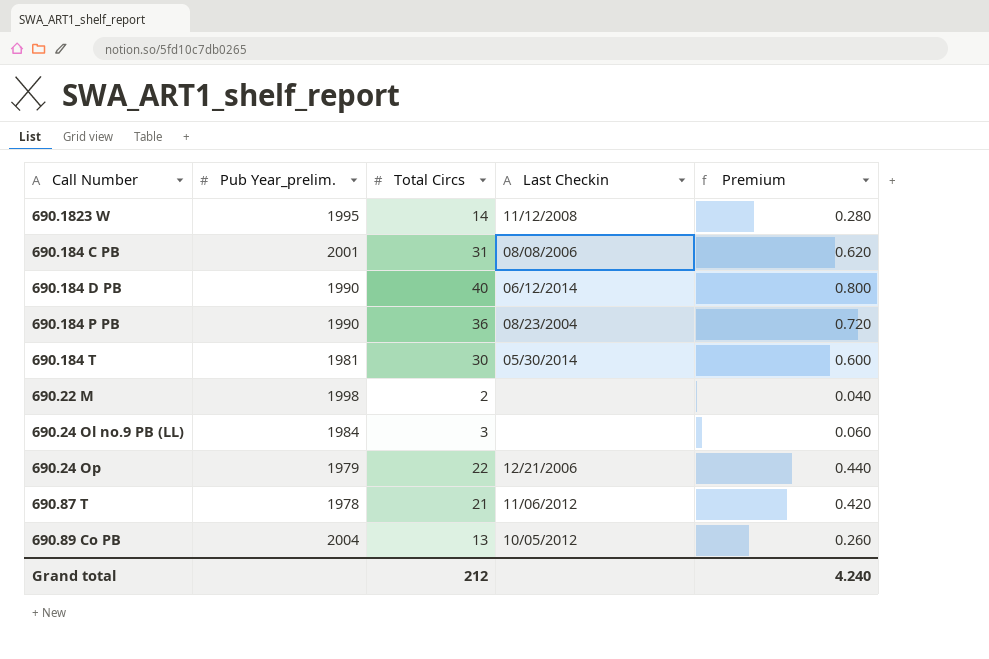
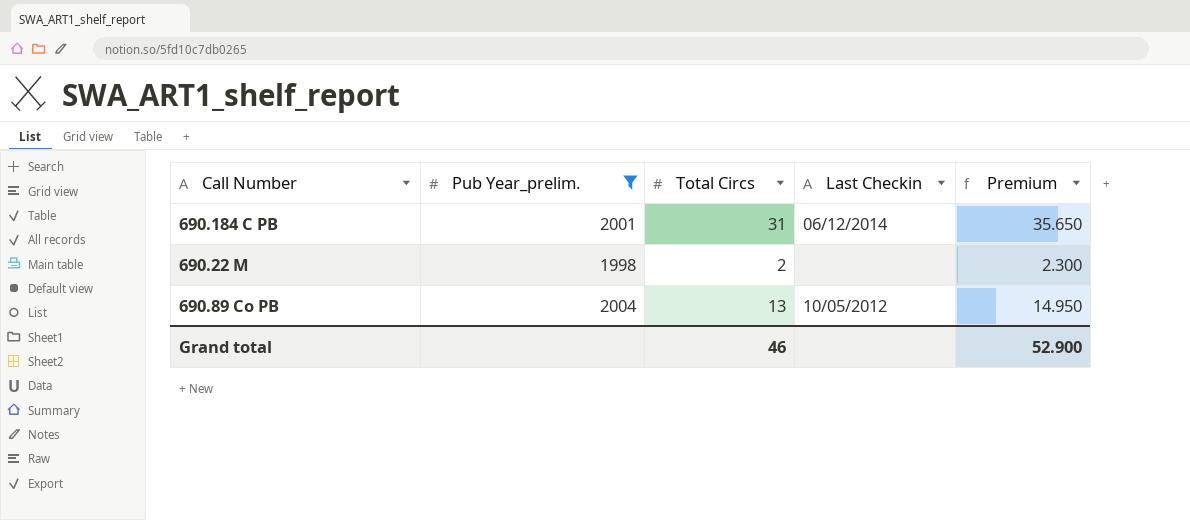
filter: none -> Pub Year_prelim. >= 1998
column Premium | formula: [Total Circs] * 0.02 -> [Total Circs] * 1.15
690.184 C PB | Last Checkin: 08/08/2006 -> 06/12/2014
Grand total | Total Circs: 212 -> 46
Grand total | Premium: 4.240 -> 52.900

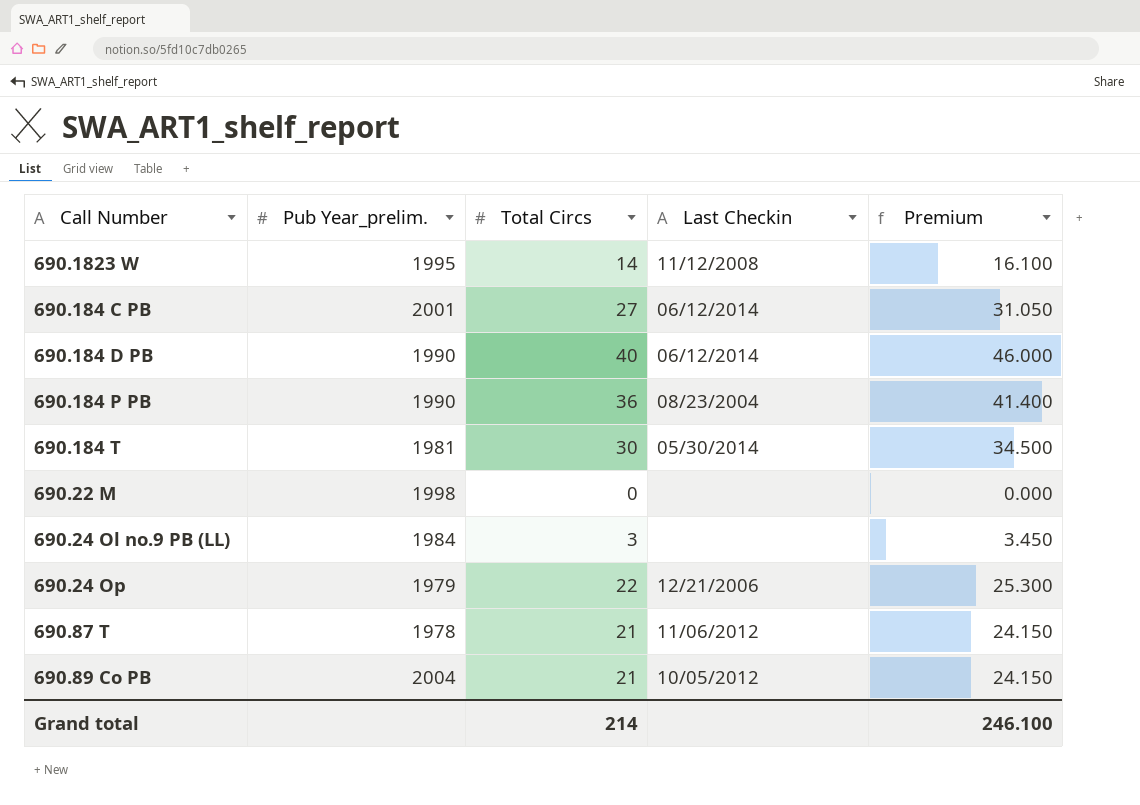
filter: Pub Year_prelim. >= 1998 -> none
690.184 C PB | Total Circs: 31 -> 27
690.184 C PB | Premium: 35.650 -> 31.050
690.22 M | Total Circs: 2 -> 0
690.22 M | Premium: 2.300 -> 0.000
690.89 Co PB | Total Circs: 13 -> 21
690.89 Co PB | Premium: 14.950 -> 24.150
Grand total | Total Circs: 46 -> 214
Grand total | Premium: 52.900 -> 246.100

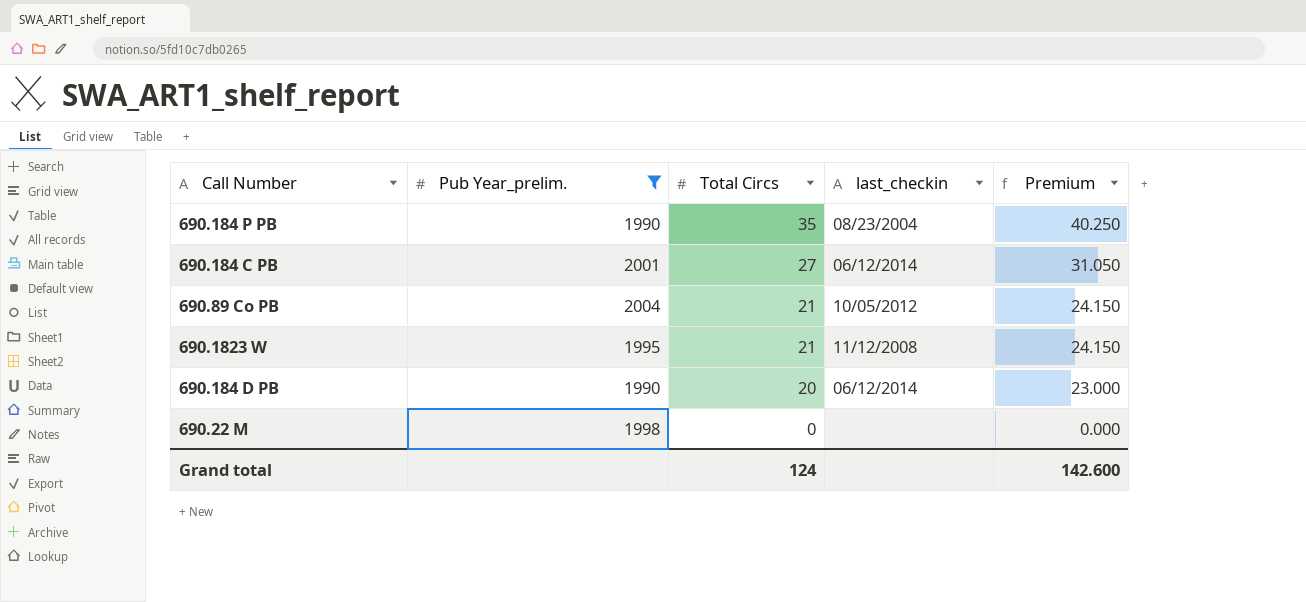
filter: none -> Pub Year_prelim. >= 1990
row order: none -> Total Circs descending
column name: Last Checkin -> last_checkin
690.184 P PB | Total Circs: 36 -> 35
690.184 P PB | Premium: 41.400 -> 40.250
690.1823 W | Total Circs: 14 -> 21
690.1823 W | Premium: 16.100 -> 24.150
690.184 D PB | Total Circs: 40 -> 20
690.184 D PB | Premium: 46.000 -> 23.000
Grand total | Total Circs: 214 -> 124
Grand total | Premium: 246.100 -> 142.600

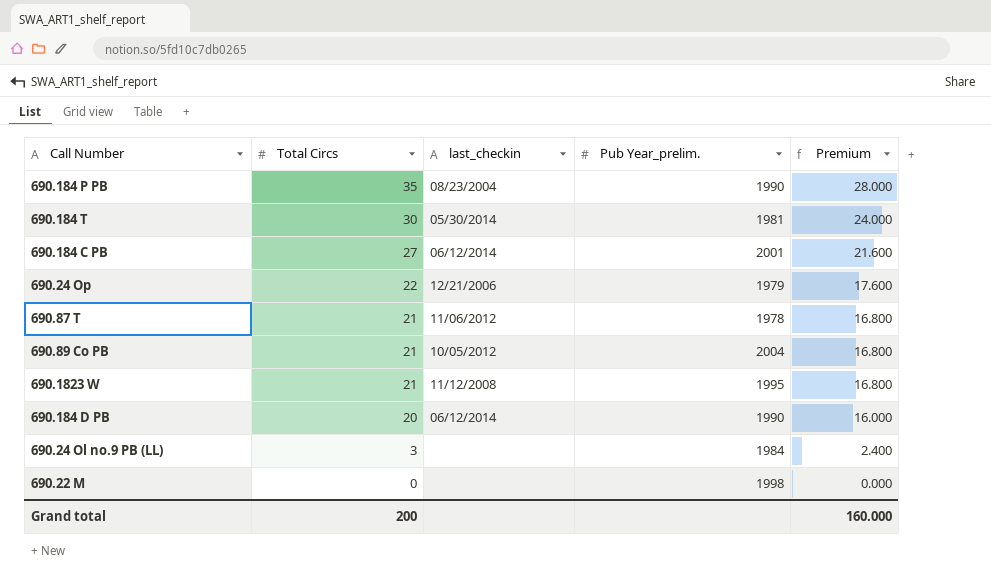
filter: Pub Year_prelim. >= 1990 -> none
column Pub Year_prelim. | position: 2 -> 4
column Premium | formula: [Total Circs] * 1.15 -> [Total Circs] * 0.8
Grand total | Total Circs: 124 -> 200
Grand total | Premium: 142.600 -> 160.000

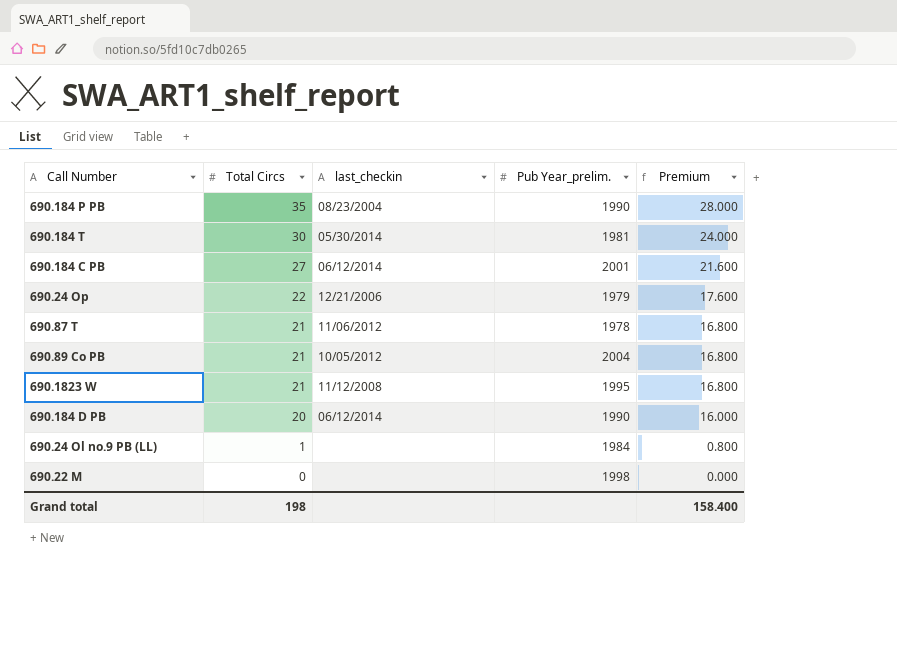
690.24 Ol no.9 PB (LL) | Total Circs: 3 -> 1
690.24 Ol no.9 PB (LL) | Premium: 2.400 -> 0.800
Grand total | Total Circs: 200 -> 198
Grand total | Premium: 160.000 -> 158.400

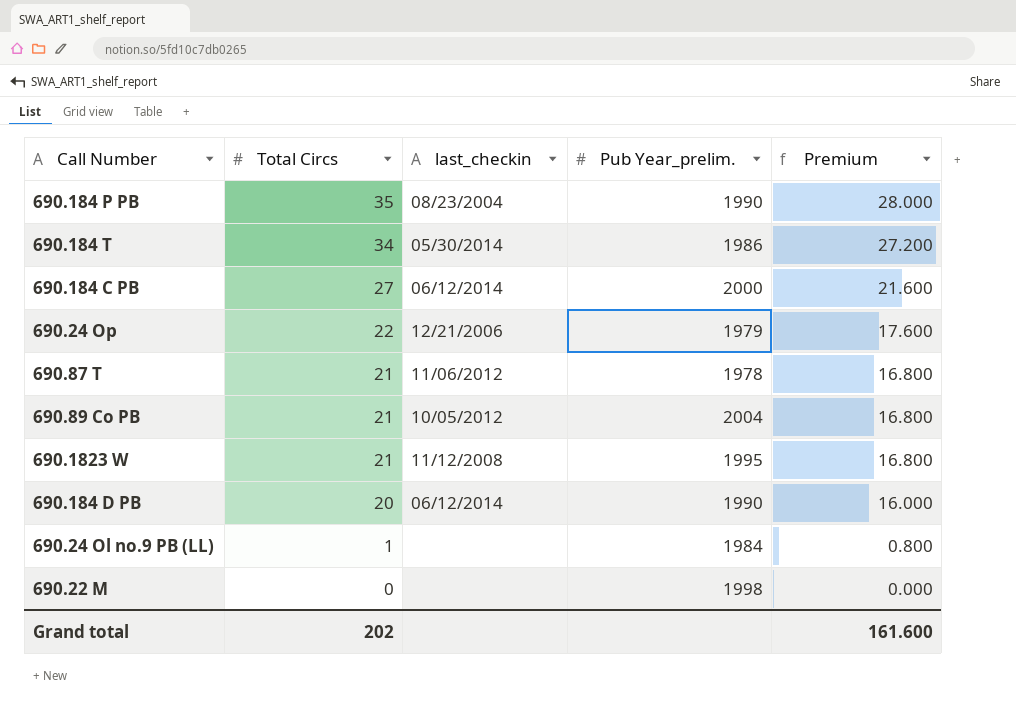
690.184 T | Total Circs: 30 -> 34
690.184 T | Pub Year_prelim.: 1981 -> 1986
690.184 T | Premium: 24.000 -> 27.200
690.184 C PB | Pub Year_prelim.: 2001 -> 2000
Grand total | Total Circs: 198 -> 202
Grand total | Premium: 158.400 -> 161.600

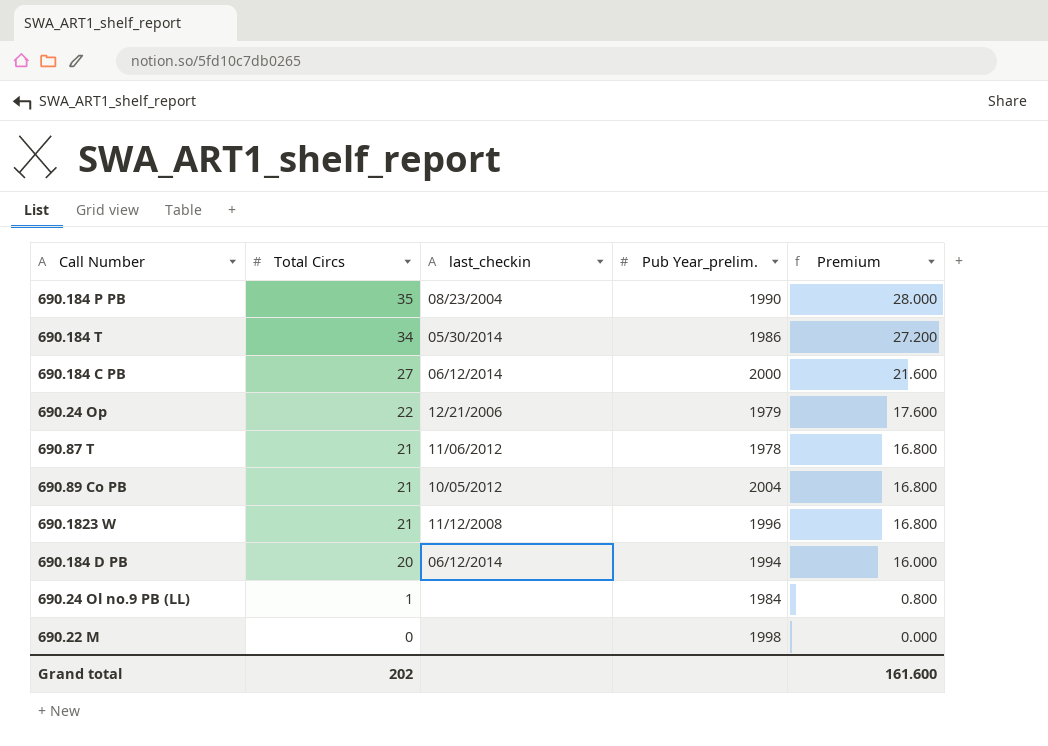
690.1823 W | Pub Year_prelim.: 1995 -> 1996
690.184 D PB | Pub Year_prelim.: 1990 -> 1994

